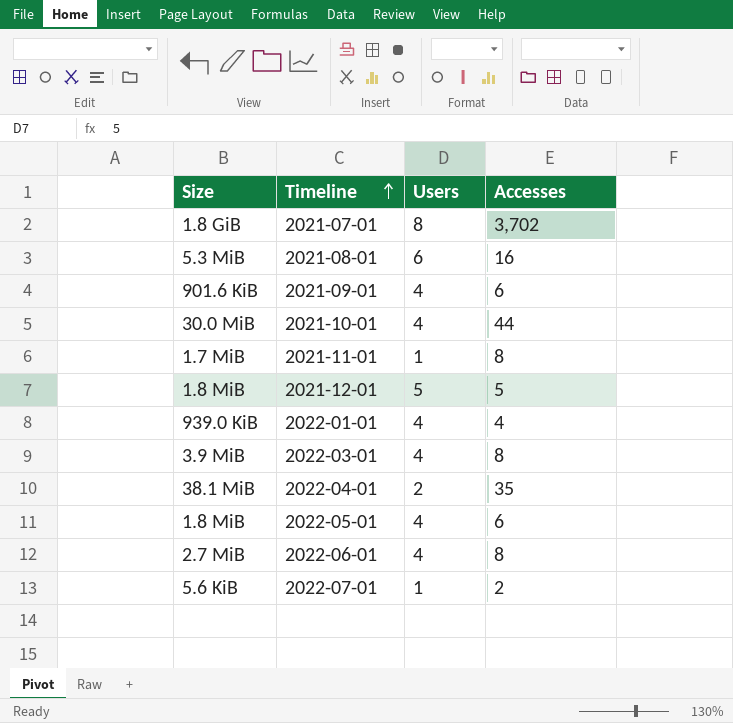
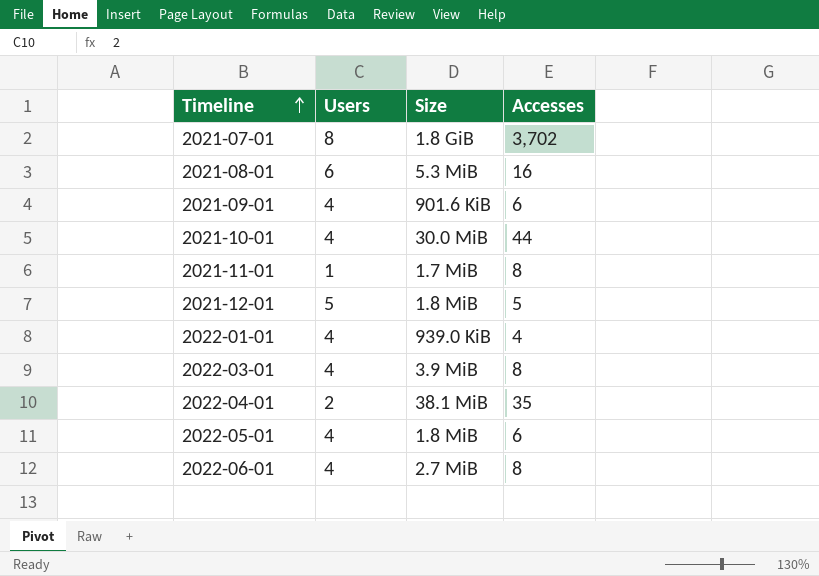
column Size | position: 1 -> 3
row 2022-07-01: 5.6 KiB | 1 | 2 -> none

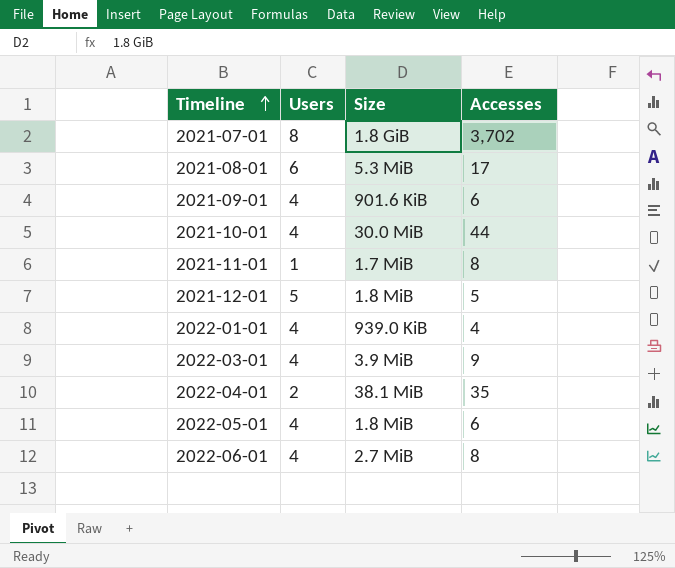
2021-08-01 | Accesses: 16 -> 17
2022-03-01 | Accesses: 8 -> 9

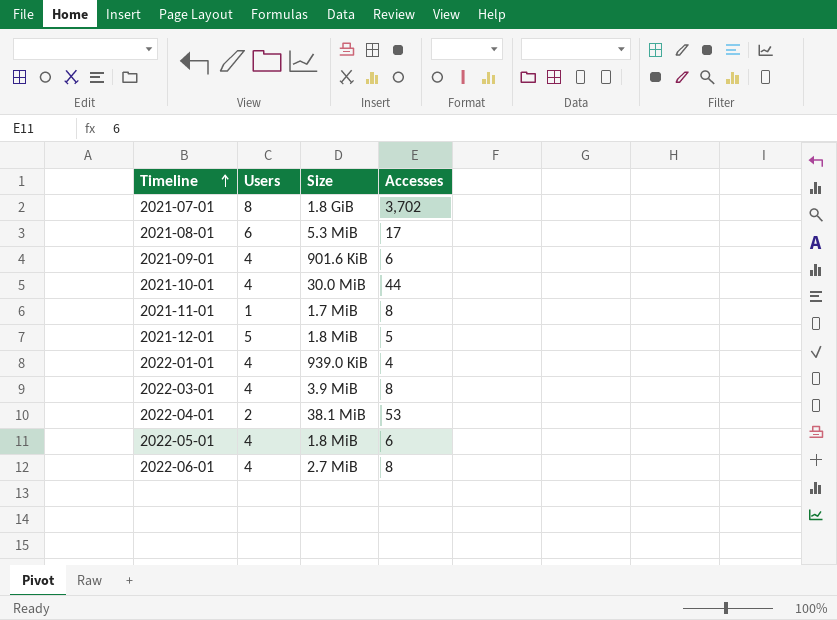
2022-03-01 | Accesses: 9 -> 8
2022-04-01 | Accesses: 35 -> 53

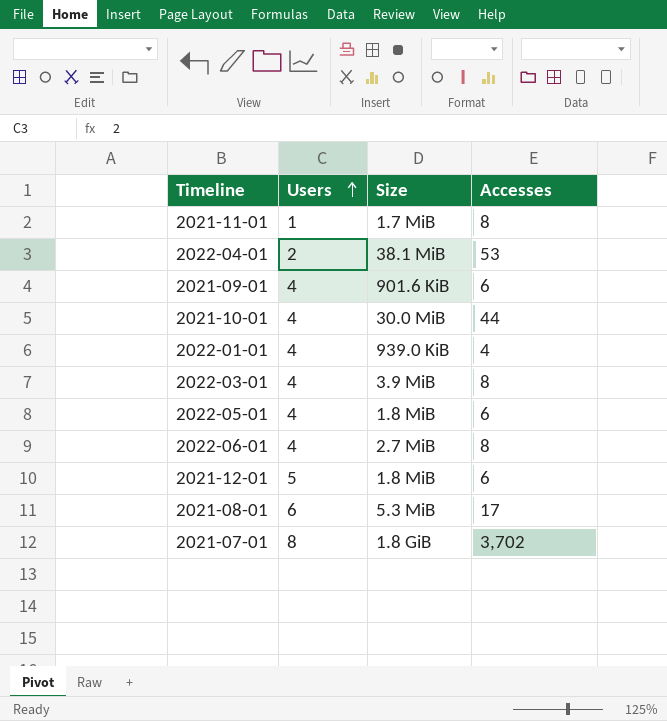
row order: Timeline ascending -> Users ascending
2021-12-01 | Accesses: 5 -> 6

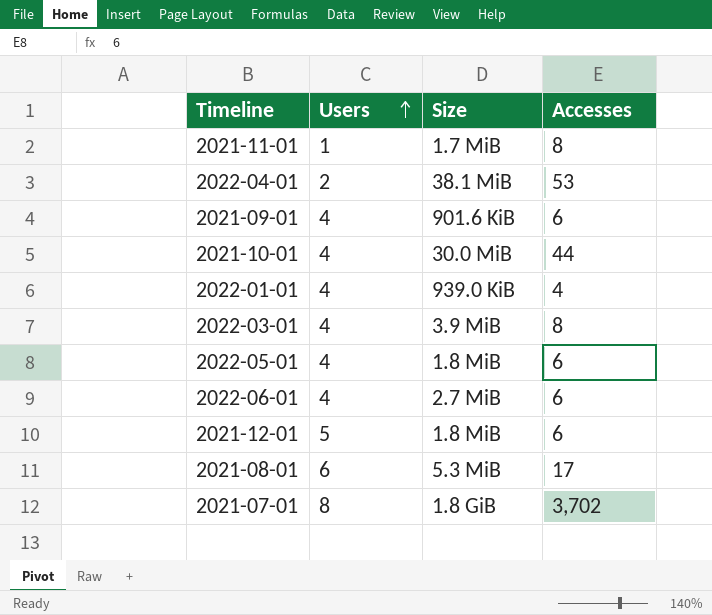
2022-06-01 | Accesses: 8 -> 6

